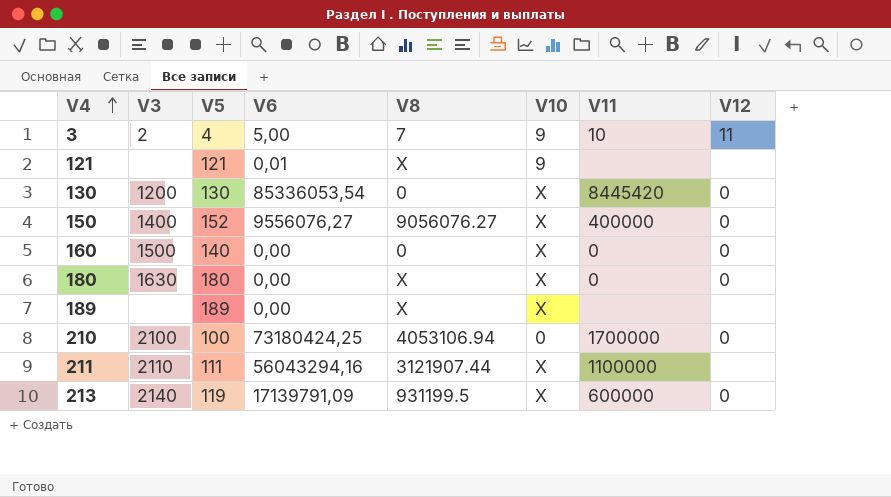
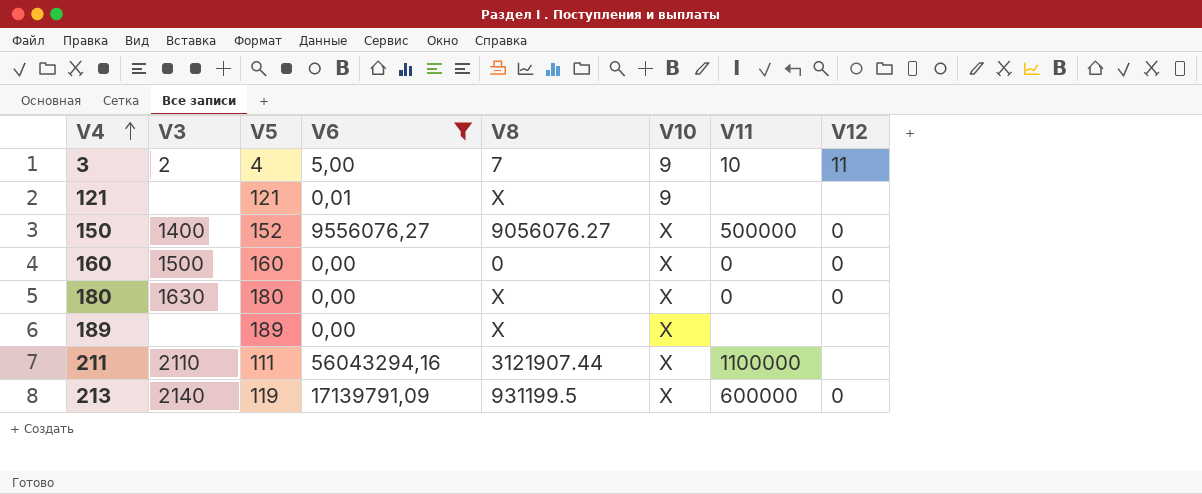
filter: none -> V6 <= 56043294,16
150 | V11: 400000 -> 500000
160 | V5: 140 -> 160

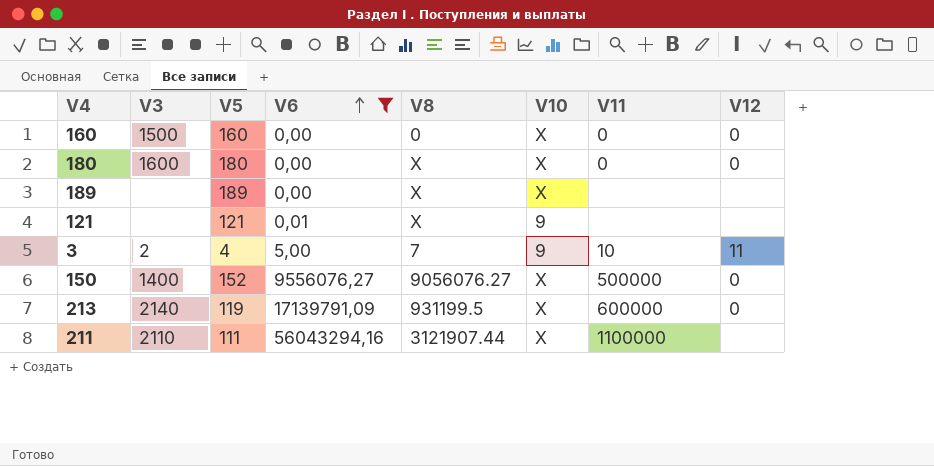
row order: V4 ascending -> V6 ascending
180 | V3: 1630 -> 1600

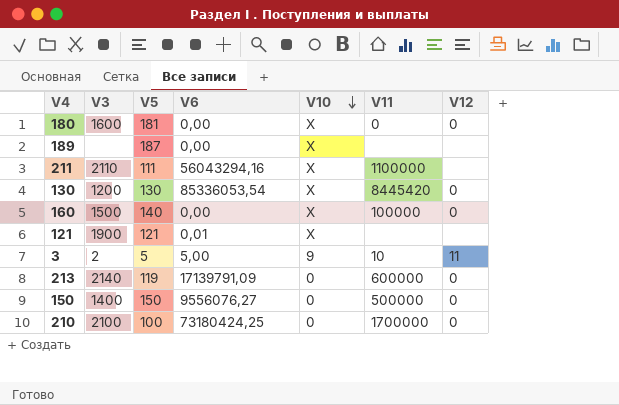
filter: V6 <= 56043294,16 -> none
row order: V6 ascending -> V10 descending
column V8 | position: 5 -> none
180 | V5: 180 -> 181
189 | V5: 189 -> 187
160 | V5: 160 -> 140
160 | V10: X -> Х
160 | V11: 0 -> 100000
121 | V3: none -> 1900
121 | V10: 9 -> Х
3 | V5: 4 -> 5
213 | V10: Х -> 0
150 | V5: 152 -> 150
150 | V10: Х -> 0

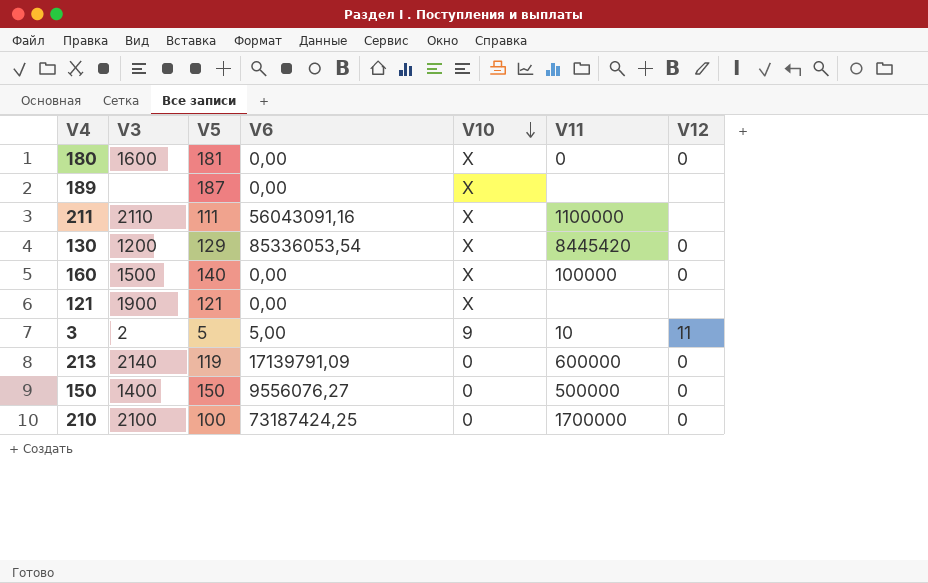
211 | V6: 56043294,16 -> 56043091,16
130 | V5: 130 -> 129
121 | V6: 0,01 -> 0,00
210 | V6: 73180424,25 -> 73187424,25

